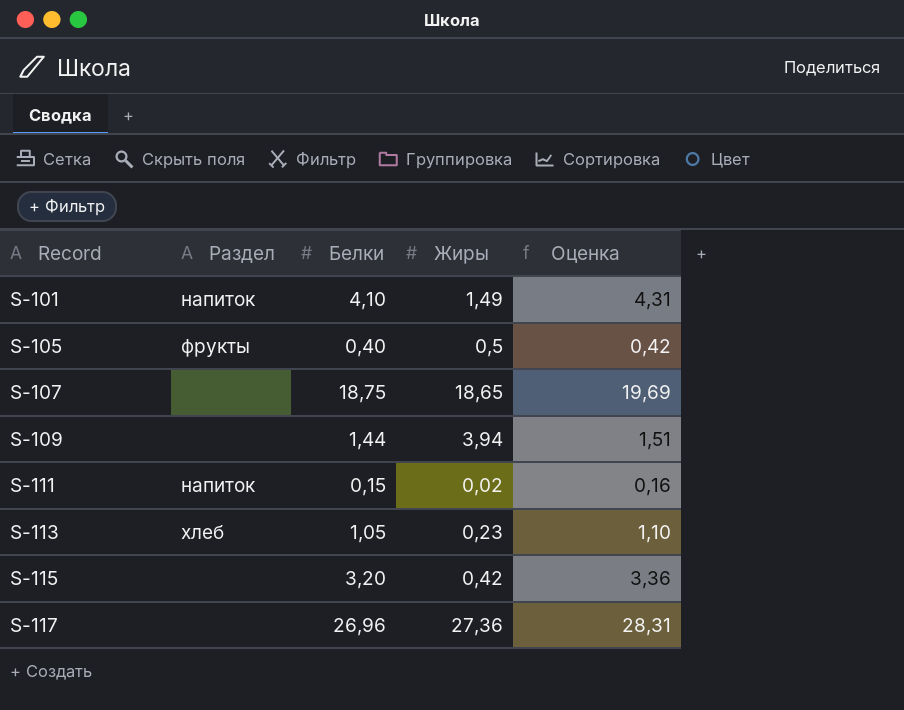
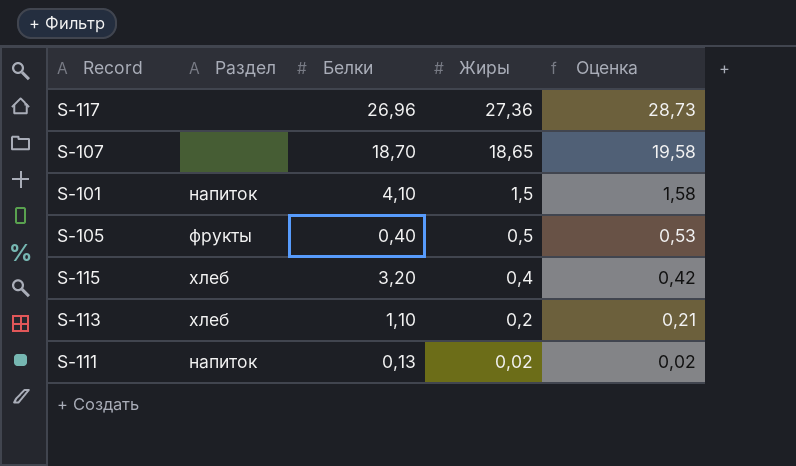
row order: Record ascending -> Жиры descending
column Оценка | formula: [Белки] * 1,05 -> [Жиры] * 1,05
row S-109: none | 1,44 | 3,94 | 1,51 -> none
S-107 | Белки: 18,75 -> 18,70
S-101 | Жиры: 1,49 -> 1,5
S-115 | Раздел: none -> хлеб
S-115 | Жиры: 0,42 -> 0,4
S-113 | Белки: 1,05 -> 1,10
S-113 | Жиры: 0,23 -> 0,2
S-111 | Белки: 0,15 -> 0,13

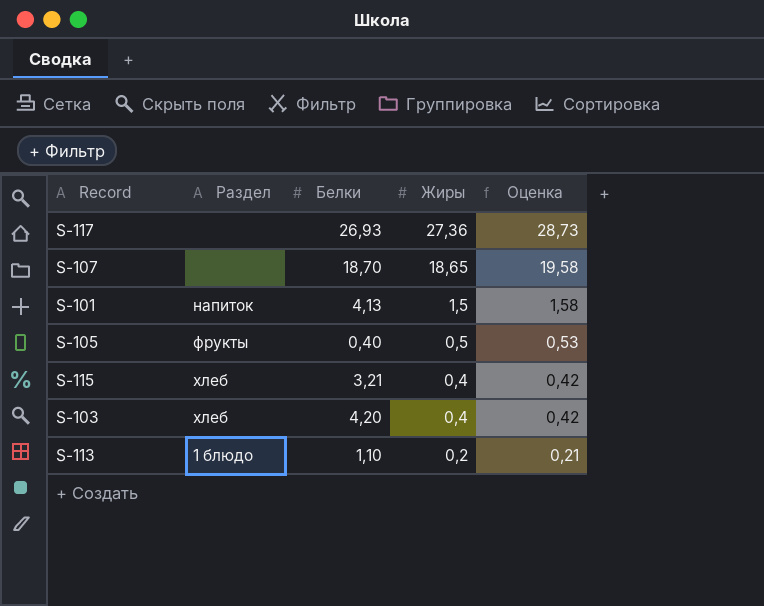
row S-111: напиток | 0,13 | 0,02 | 0,02 -> none
S-117 | Белки: 26,96 -> 26,93
S-101 | Белки: 4,10 -> 4,13
S-115 | Белки: 3,20 -> 3,21
row S-103: none -> хлеб | 4,20 | 0,4 | 0,42
S-113 | Раздел: хлеб -> 1 блюдо

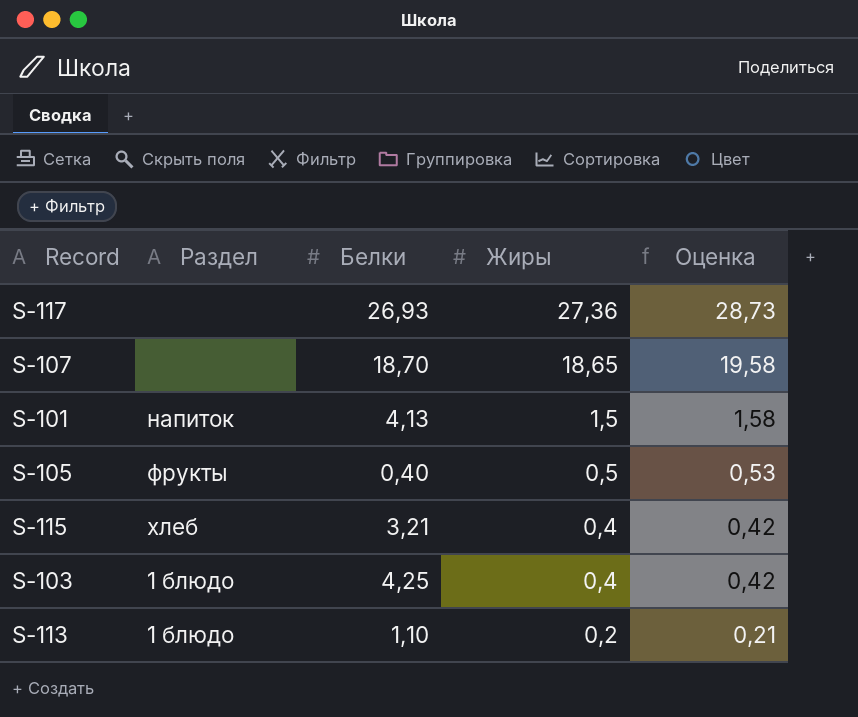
S-103 | Раздел: хлеб -> 1 блюдо
S-103 | Белки: 4,20 -> 4,25

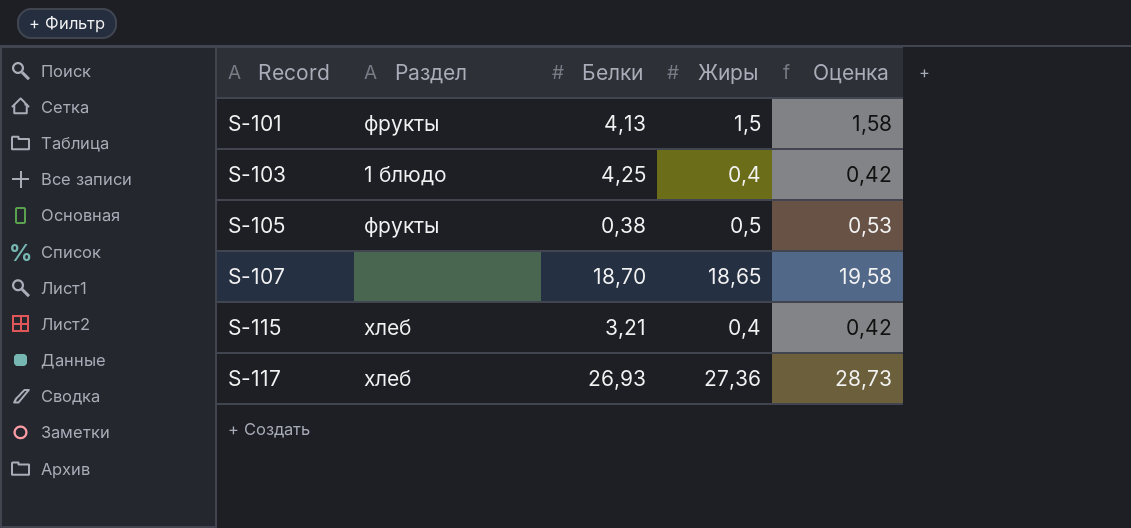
row order: Жиры descending -> Record ascending
row S-113: 1 блюдо | 1,10 | 0,2 | 0,21 -> none
S-101 | Раздел: напиток -> фрукты
S-105 | Белки: 0,40 -> 0,38
S-117 | Раздел: none -> хлеб

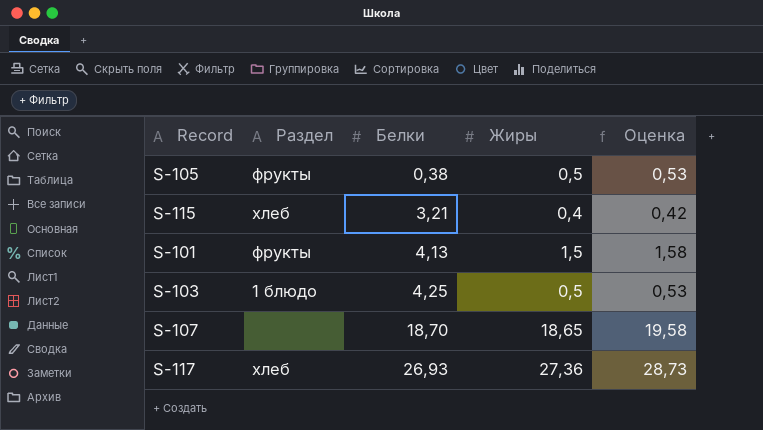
row order: Record ascending -> Белки ascending
S-103 | Жиры: 0,4 -> 0,5
S-103 | Оценка: 0,42 -> 0,53

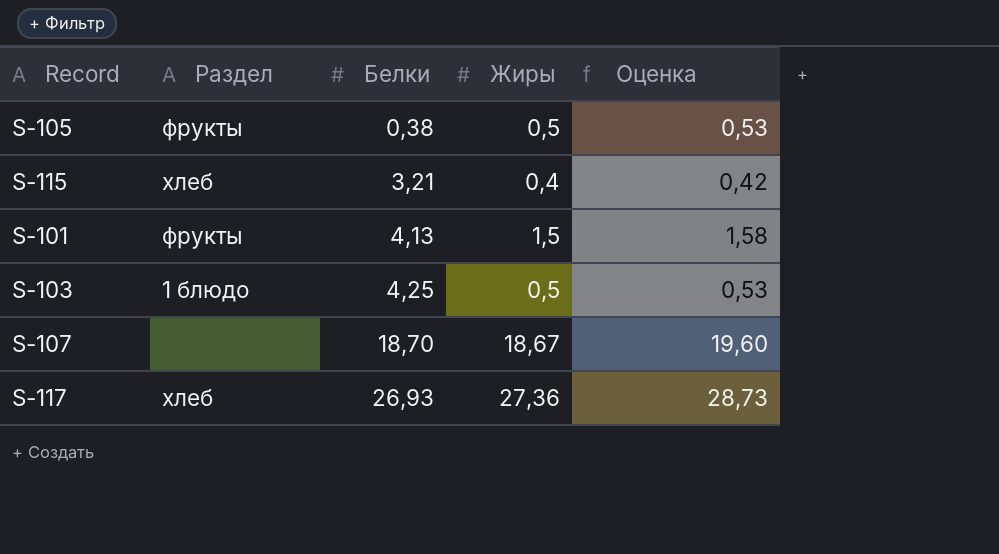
S-107 | Жиры: 18,65 -> 18,67
S-107 | Оценка: 19,58 -> 19,60

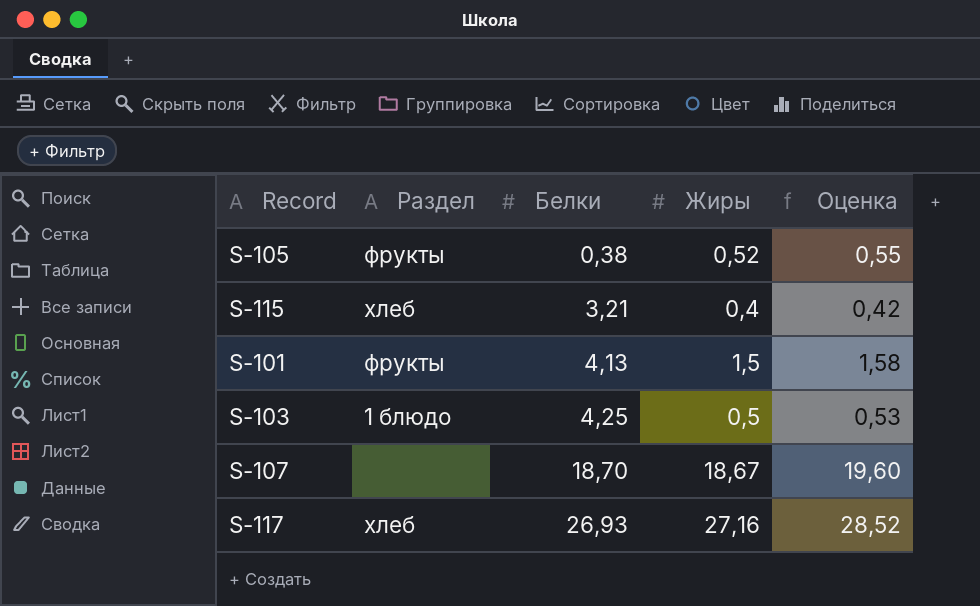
S-105 | Жиры: 0,5 -> 0,52
S-105 | Оценка: 0,53 -> 0,55
S-117 | Жиры: 27,36 -> 27,16
S-117 | Оценка: 28,73 -> 28,52

